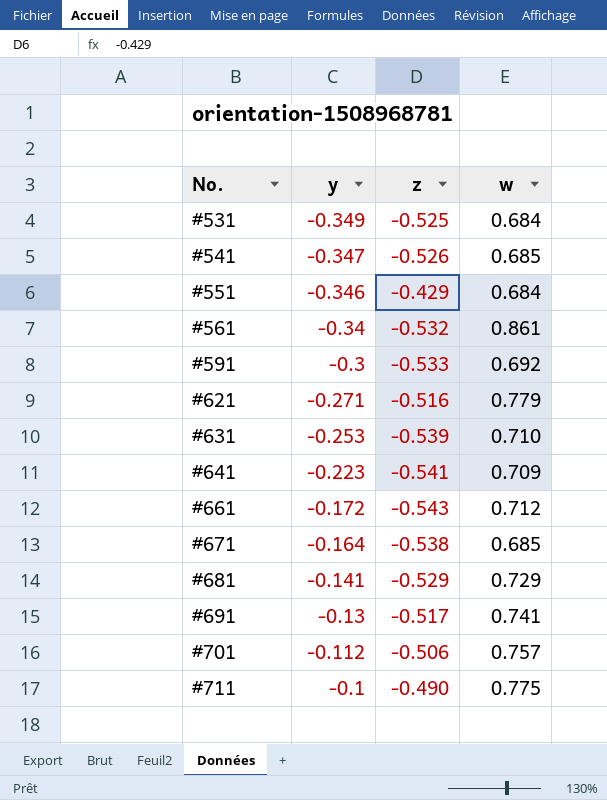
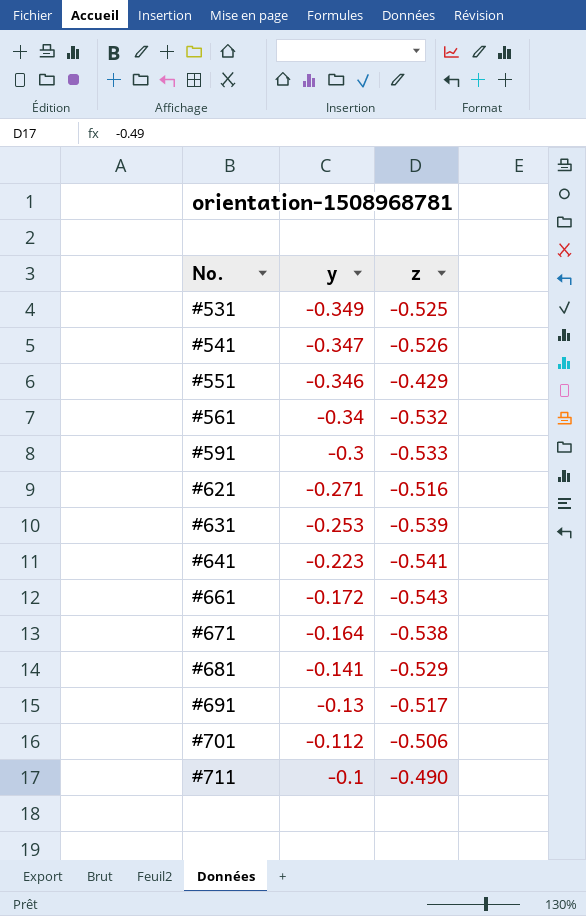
column w | position: 4 -> none

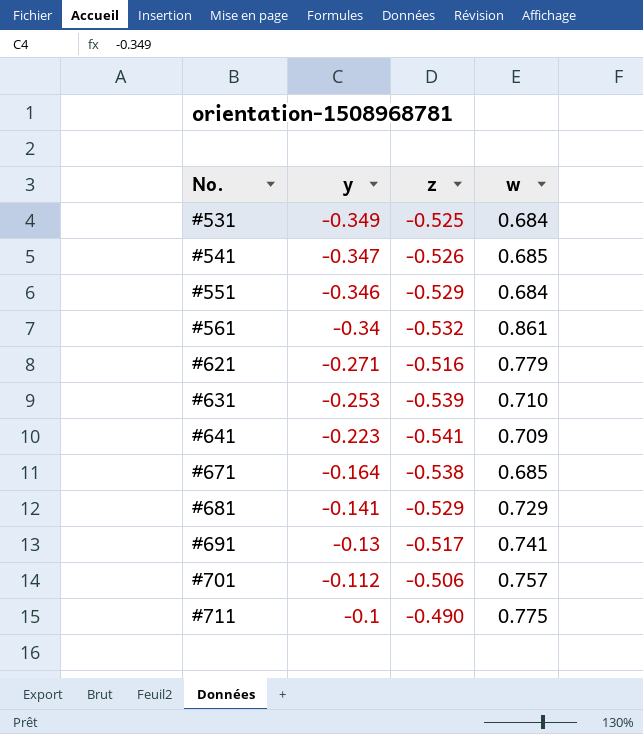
column w | position: none -> 4
row #591: -0.3 | -0.533 -> none
row #661: -0.172 | -0.543 -> none
#551 | z: -0.429 -> -0.529

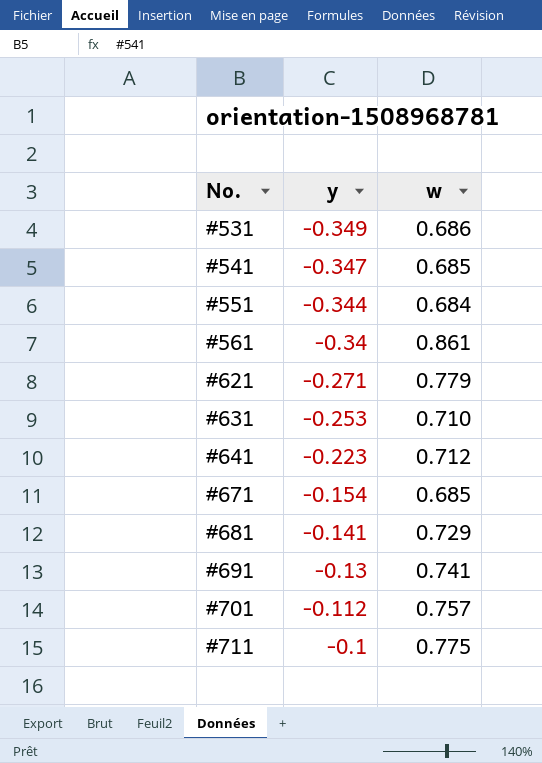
column z | position: 3 -> none
#531 | w: 0.684 -> 0.686
#551 | y: -0.346 -> -0.344
#641 | w: 0.709 -> 0.712
#671 | y: -0.164 -> -0.154

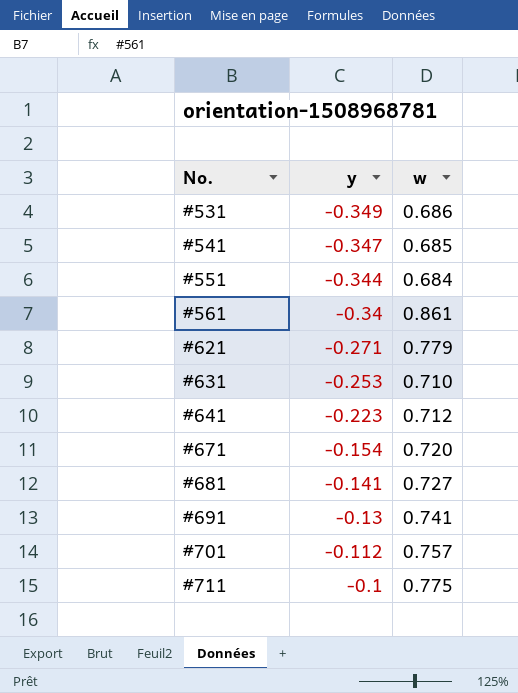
#671 | w: 0.685 -> 0.720
#681 | w: 0.729 -> 0.727

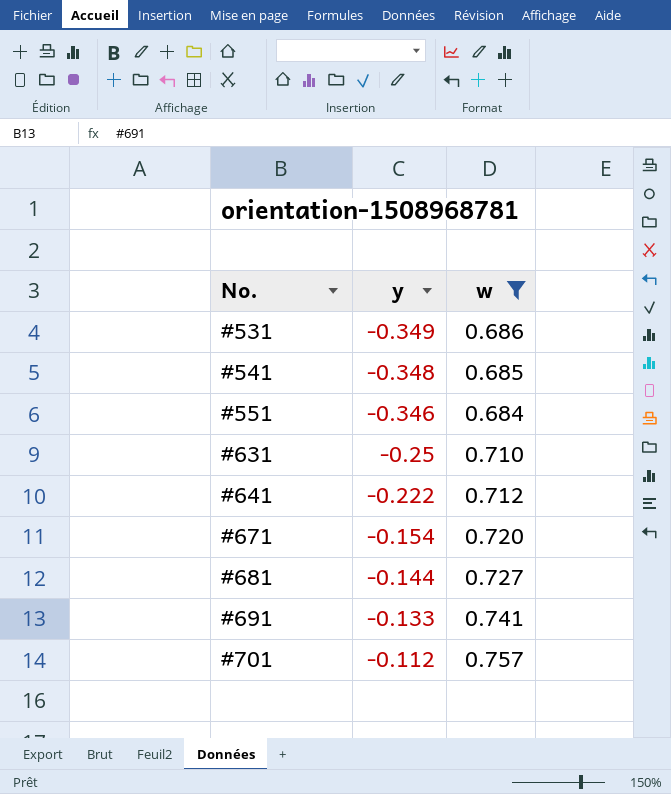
filter: none -> w <= 0.757
#541 | y: -0.347 -> -0.348
#551 | y: -0.344 -> -0.346
#631 | y: -0.253 -> -0.25
#641 | y: -0.223 -> -0.222
#681 | y: -0.141 -> -0.144
#691 | y: -0.13 -> -0.133

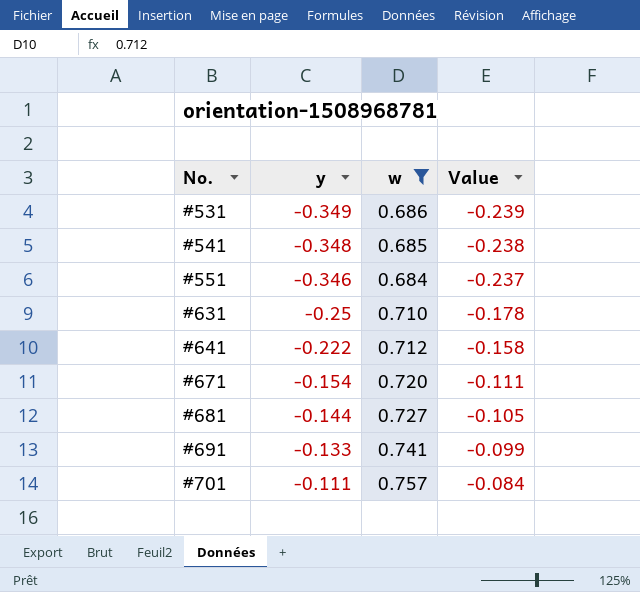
column Value | formula: none -> [y] * [w]
#701 | y: -0.112 -> -0.111

